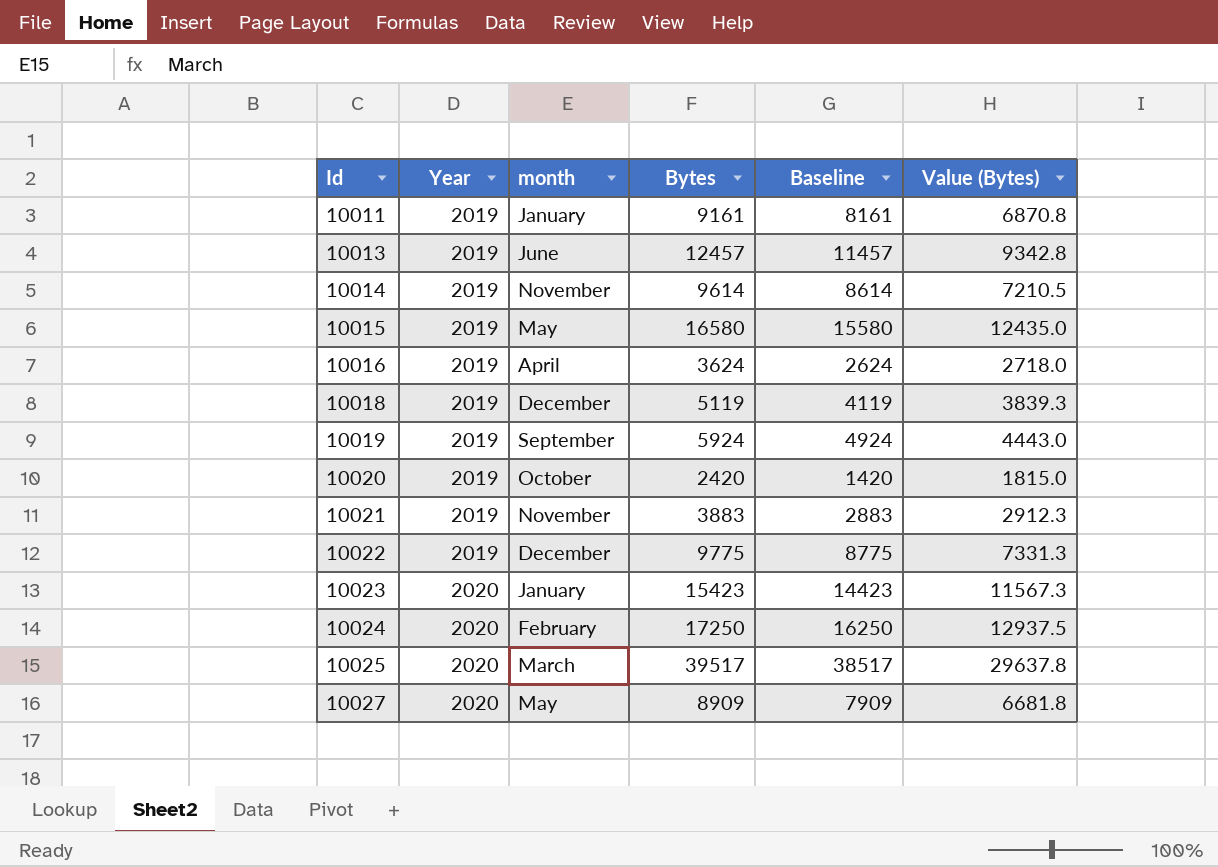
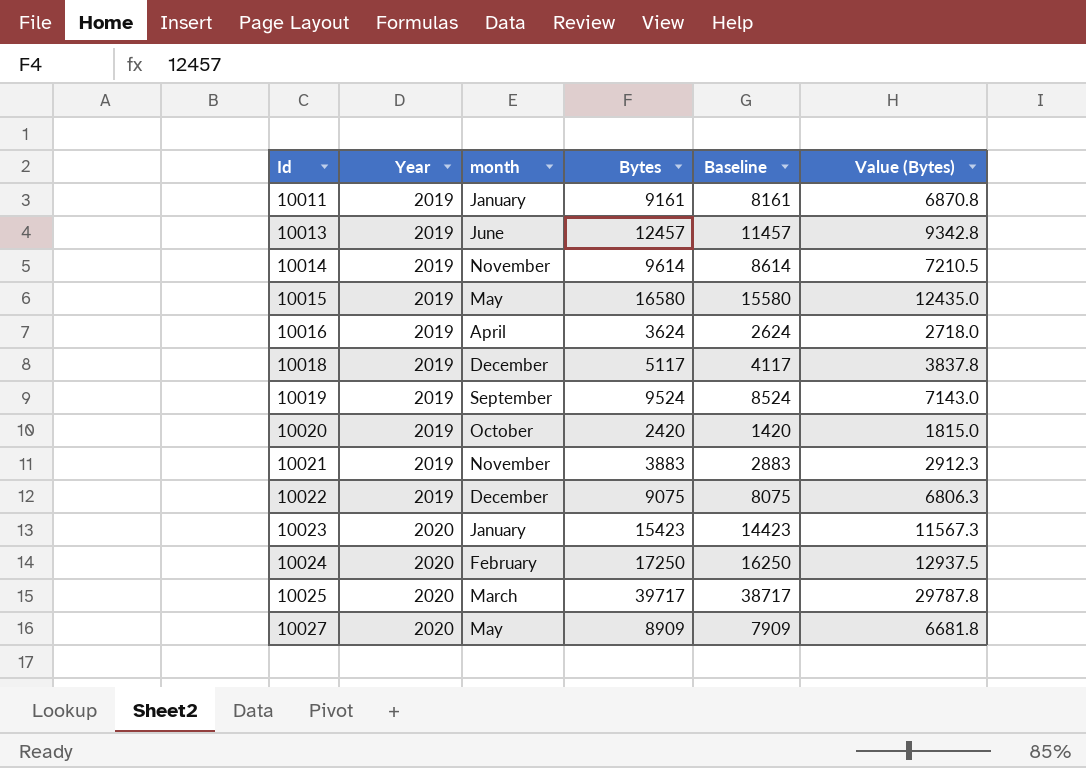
10018 | Bytes: 5119 -> 5117
10018 | Baseline: 4119 -> 4117
10018 | Value (Bytes): 3839.3 -> 3837.8
10019 | Bytes: 5924 -> 9524
10019 | Baseline: 4924 -> 8524
10019 | Value (Bytes): 4443.0 -> 7143.0
10022 | Bytes: 9775 -> 9075
10022 | Baseline: 8775 -> 8075
10022 | Value (Bytes): 7331.3 -> 6806.3
10025 | Bytes: 39517 -> 39717
10025 | Baseline: 38517 -> 38717
10025 | Value (Bytes): 29637.8 -> 29787.8

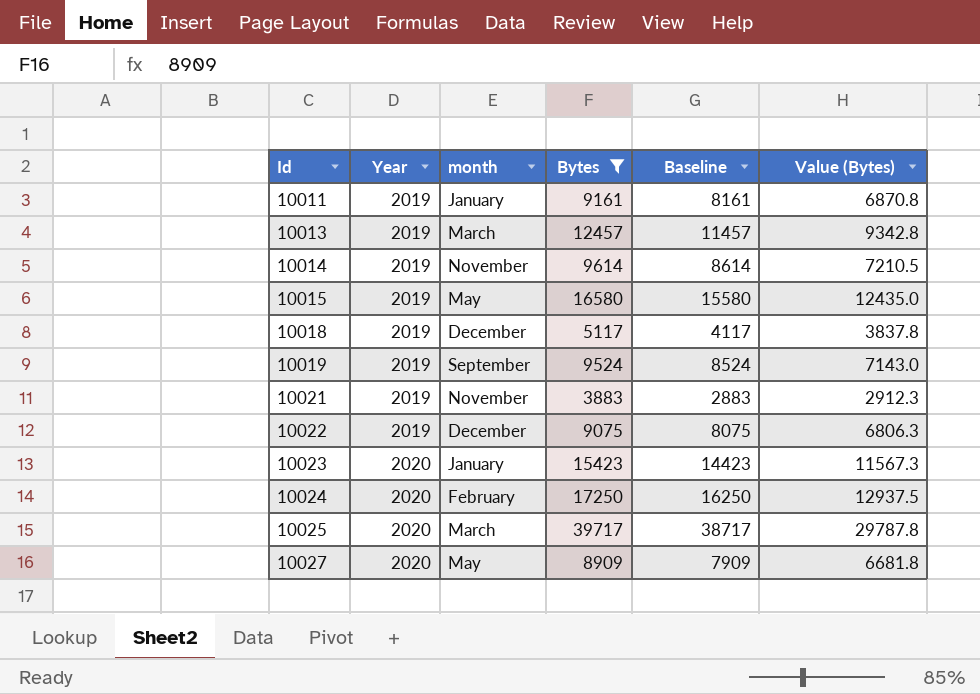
filter: none -> Bytes >= 3883
10013 | month: June -> March

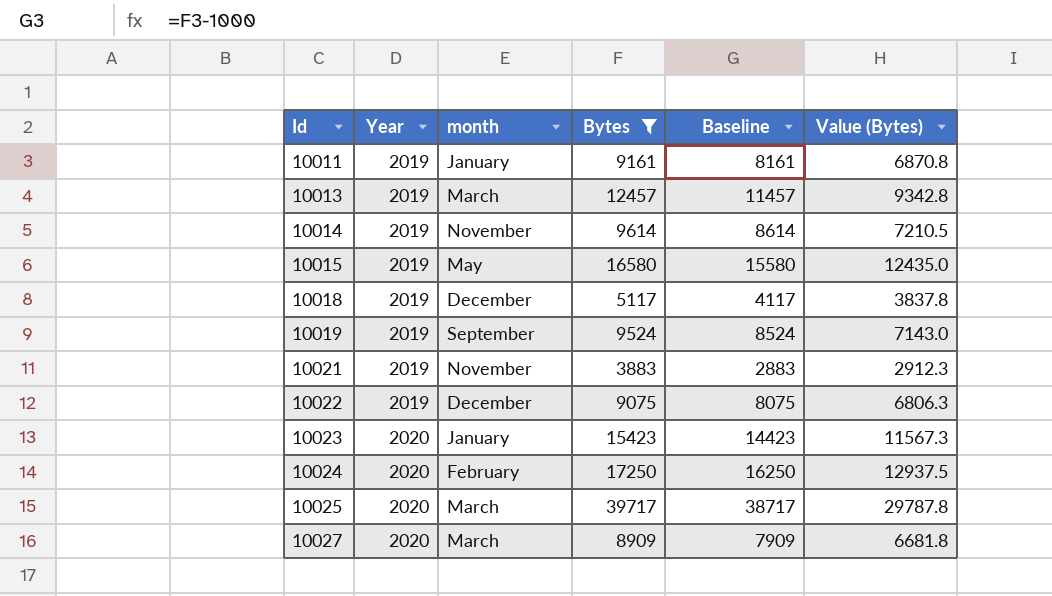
10027 | month: May -> March

